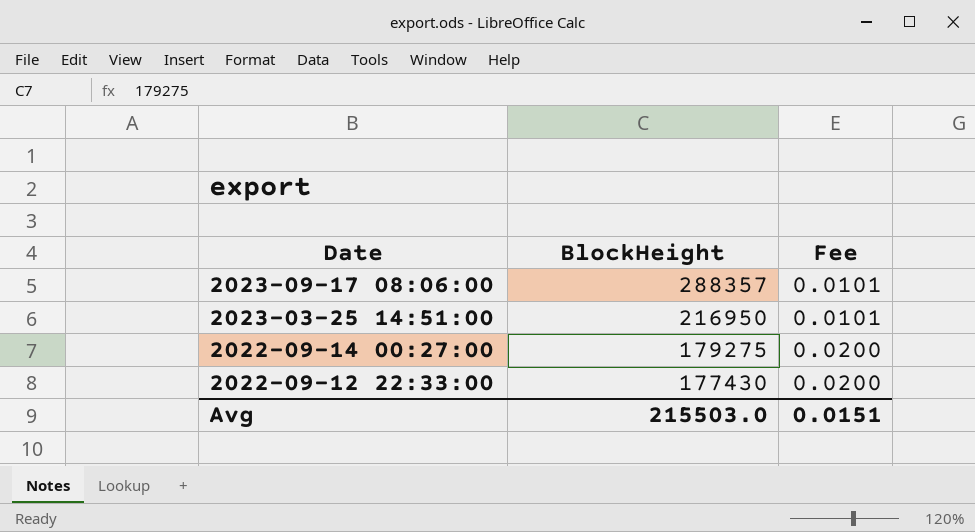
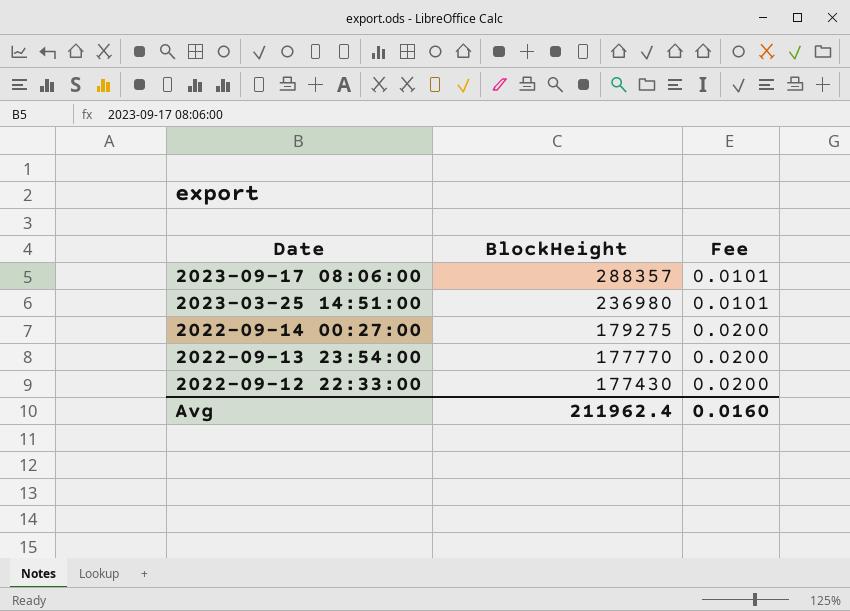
2023-03-25 14:51:00 | BlockHeight: 216950 -> 236980
row 2022-09-13 23:54:00: none -> 177770 | 0.0200
Avg | BlockHeight: 215503.0 -> 211962.4
Avg | Fee: 0.0151 -> 0.0160

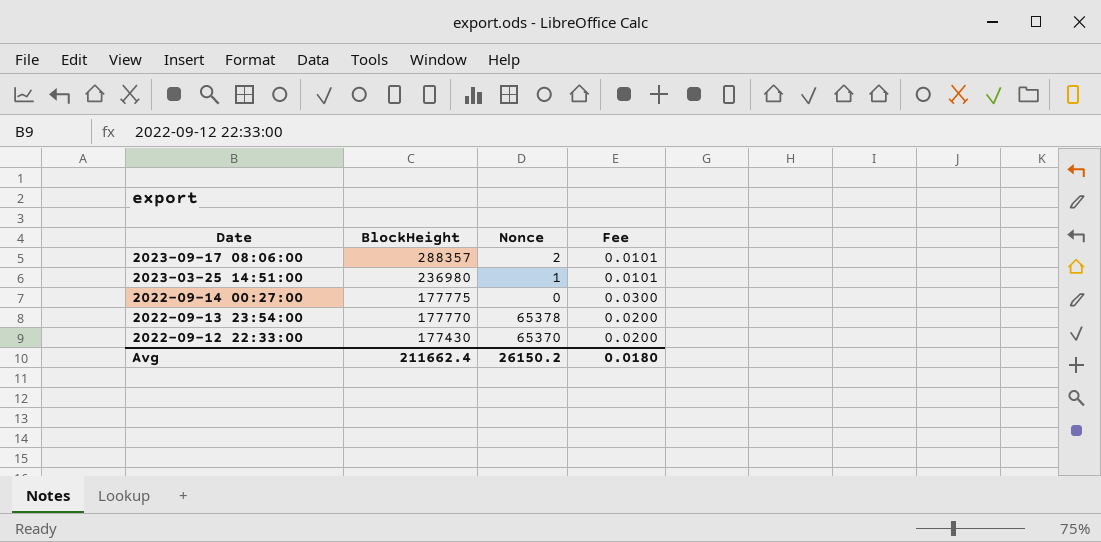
column Nonce | position: none -> 3
2022-09-14 00:27:00 | BlockHeight: 179275 -> 177775
2022-09-14 00:27:00 | Fee: 0.0200 -> 0.0300
Avg | BlockHeight: 211962.4 -> 211662.4
Avg | Fee: 0.0160 -> 0.0180

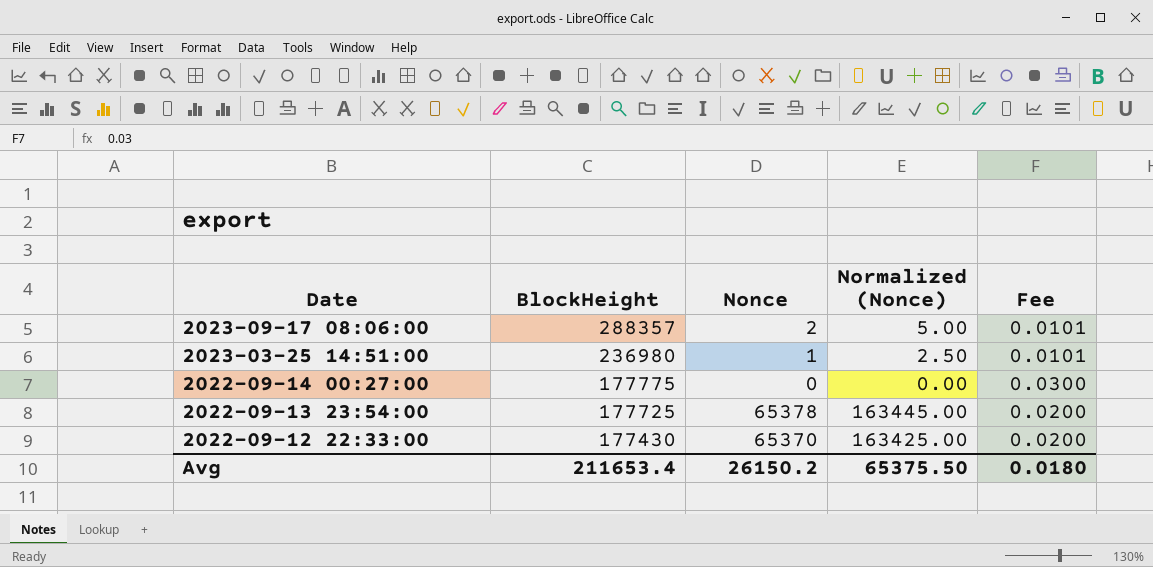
column Normalized (Nonce) | formula: none -> [Nonce] * 2.5
2022-09-13 23:54:00 | BlockHeight: 177770 -> 177725
Avg | BlockHeight: 211662.4 -> 211653.4

